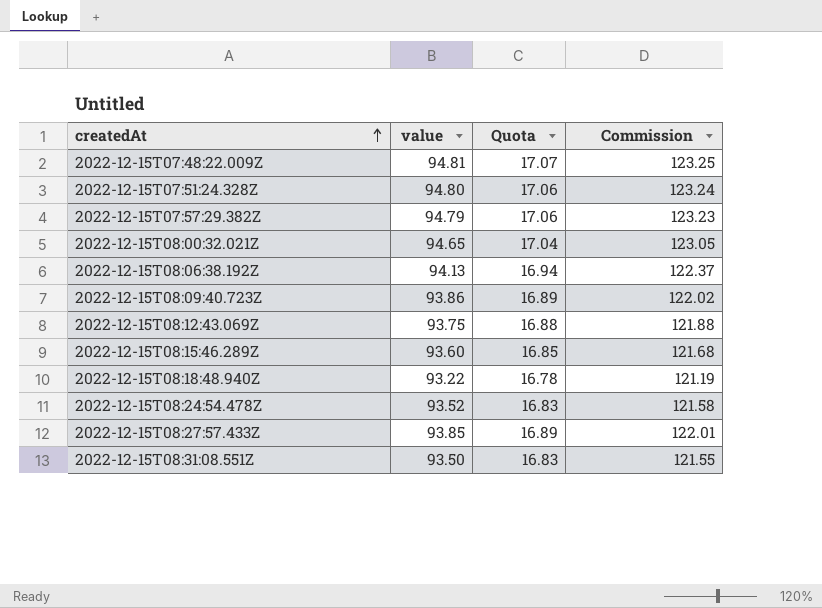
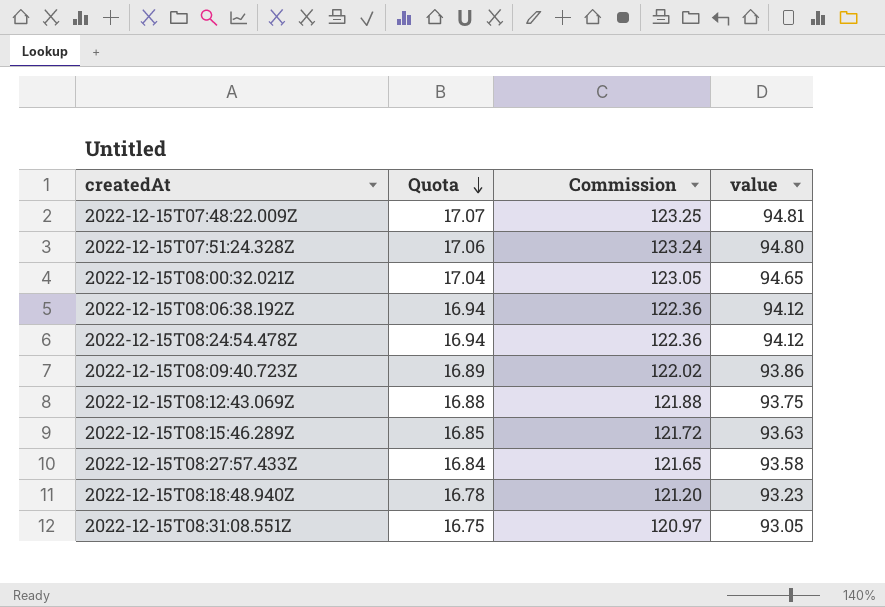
row order: createdAt ascending -> Quota descending
column value | position: 2 -> 4
row 2022-12-15T07:57:29.382Z: 94.79 | 17.06 | 123.23 -> none
2022-12-15T08:06:38.192Z | Commission: 122.37 -> 122.36
2022-12-15T08:06:38.192Z | value: 94.13 -> 94.12
2022-12-15T08:24:54.478Z | Quota: 16.83 -> 16.94
2022-12-15T08:24:54.478Z | Commission: 121.58 -> 122.36
2022-12-15T08:24:54.478Z | value: 93.52 -> 94.12
2022-12-15T08:15:46.289Z | Commission: 121.68 -> 121.72
2022-12-15T08:15:46.289Z | value: 93.60 -> 93.63
2022-12-15T08:27:57.433Z | Quota: 16.89 -> 16.84
2022-12-15T08:27:57.433Z | Commission: 122.01 -> 121.65
2022-12-15T08:27:57.433Z | value: 93.85 -> 93.58
2022-12-15T08:18:48.940Z | Commission: 121.19 -> 121.20
2022-12-15T08:18:48.940Z | value: 93.22 -> 93.23
2022-12-15T08:31:08.551Z | Quota: 16.83 -> 16.75
2022-12-15T08:31:08.551Z | Commission: 121.55 -> 120.97
2022-12-15T08:31:08.551Z | value: 93.50 -> 93.05

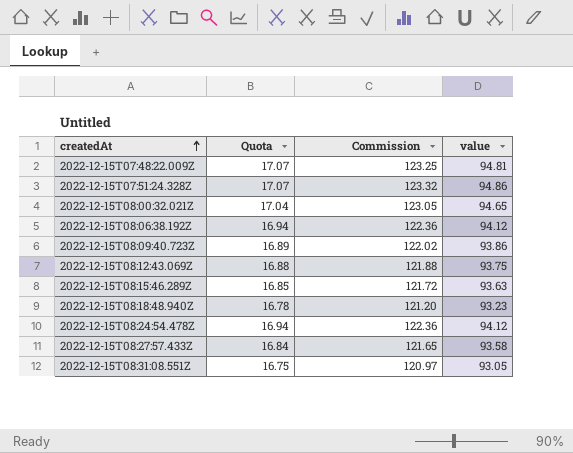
row order: Quota descending -> createdAt ascending
2022-12-15T07:51:24.328Z | Quota: 17.06 -> 17.07
2022-12-15T07:51:24.328Z | Commission: 123.24 -> 123.32
2022-12-15T07:51:24.328Z | value: 94.80 -> 94.86

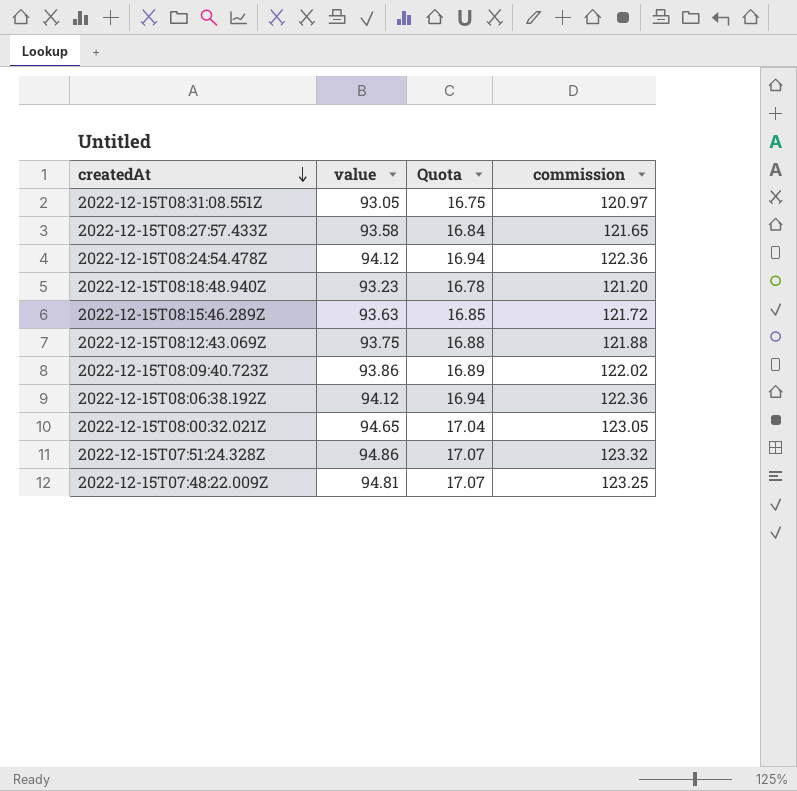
row order: createdAt ascending -> createdAt descending
column value | position: 4 -> 2
column name: Commission -> commission

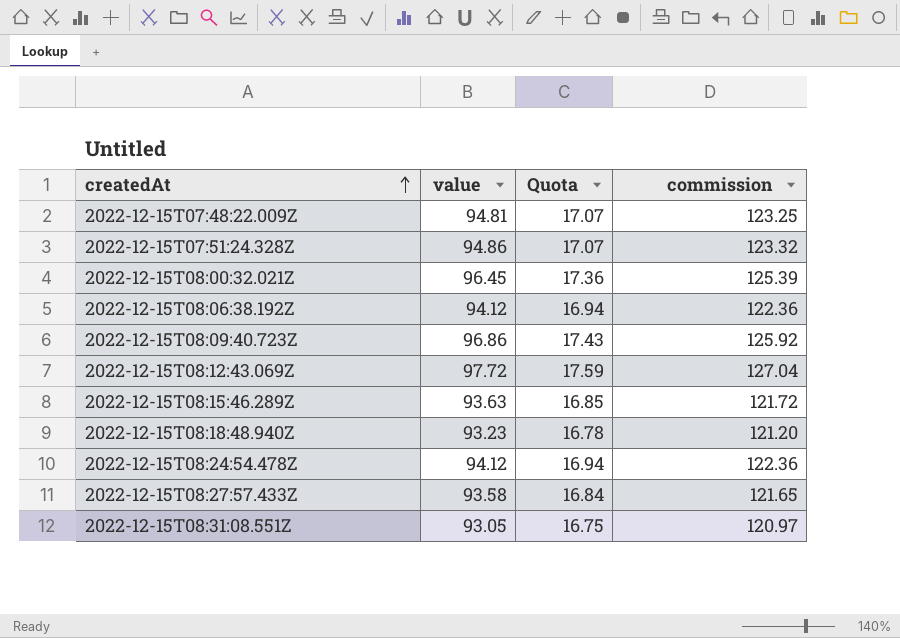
row order: createdAt descending -> createdAt ascending
2022-12-15T08:00:32.021Z | value: 94.65 -> 96.45
2022-12-15T08:00:32.021Z | Quota: 17.04 -> 17.36
2022-12-15T08:00:32.021Z | commission: 123.05 -> 125.39
2022-12-15T08:09:40.723Z | value: 93.86 -> 96.86
2022-12-15T08:09:40.723Z | Quota: 16.89 -> 17.43
2022-12-15T08:09:40.723Z | commission: 122.02 -> 125.92
2022-12-15T08:12:43.069Z | value: 93.75 -> 97.72
2022-12-15T08:12:43.069Z | Quota: 16.88 -> 17.59
2022-12-15T08:12:43.069Z | commission: 121.88 -> 127.04

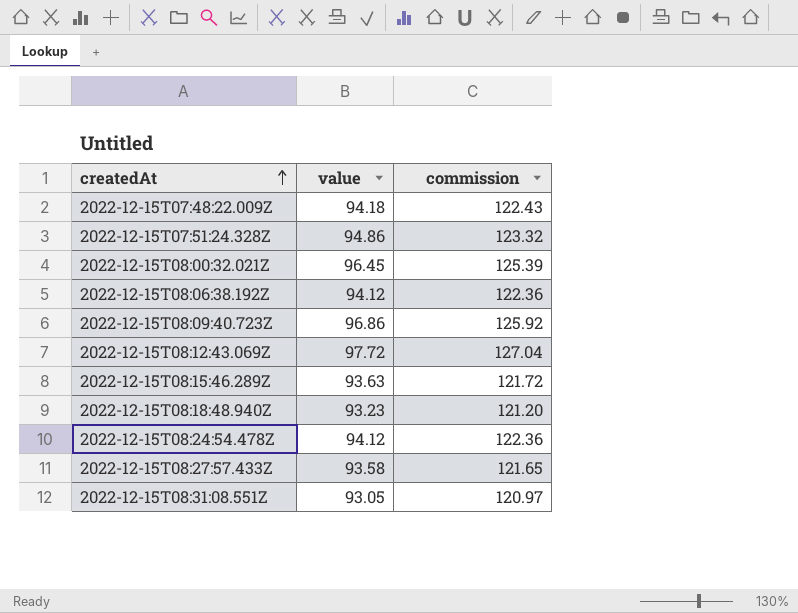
column Quota | formula: [value] * 0.18 -> none
2022-12-15T07:48:22.009Z | value: 94.81 -> 94.18
2022-12-15T07:48:22.009Z | commission: 123.25 -> 122.43

